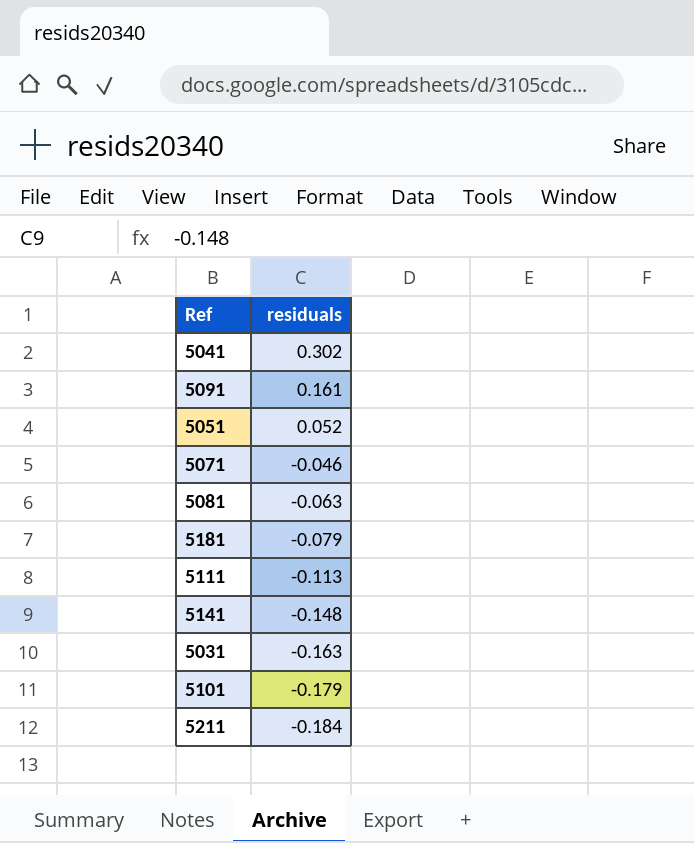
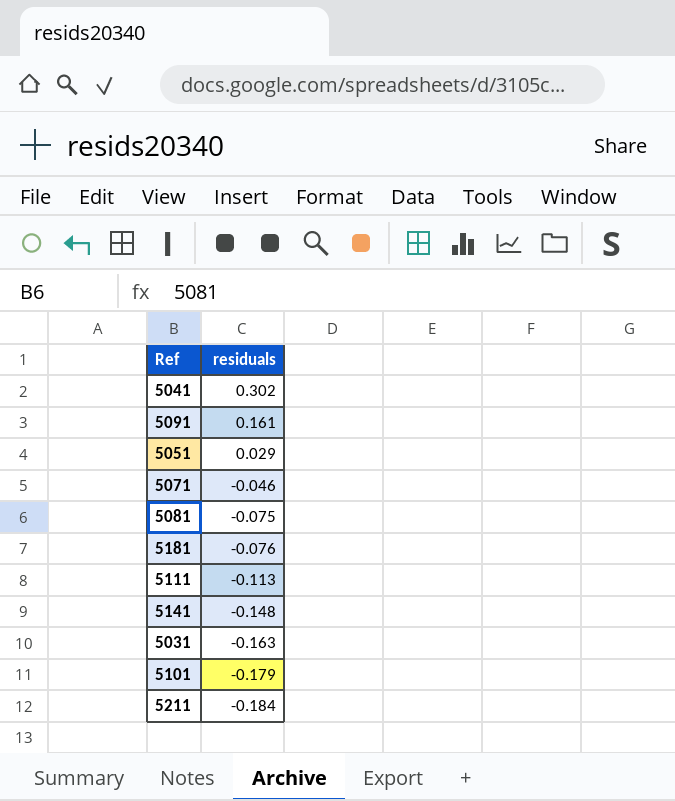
5051 | residuals: 0.052 -> 0.029
5081 | residuals: -0.063 -> -0.075
5181 | residuals: -0.079 -> -0.076

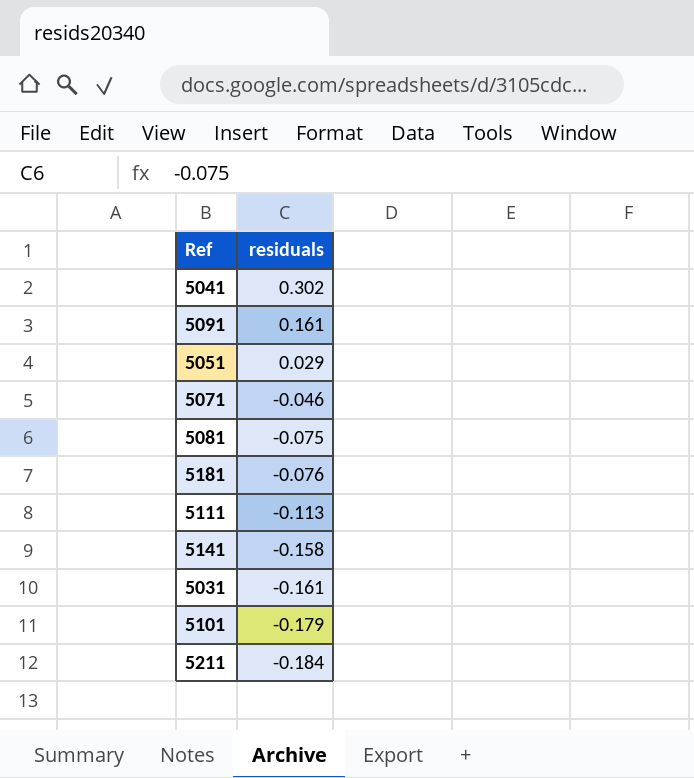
5141 | residuals: -0.148 -> -0.158
5031 | residuals: -0.163 -> -0.161

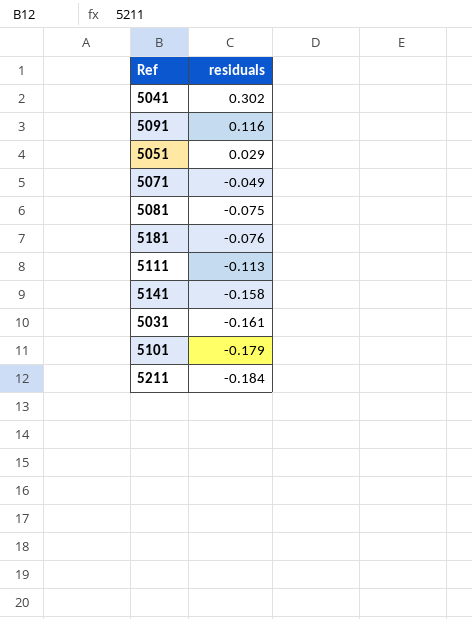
5091 | residuals: 0.161 -> 0.116
5071 | residuals: -0.046 -> -0.049

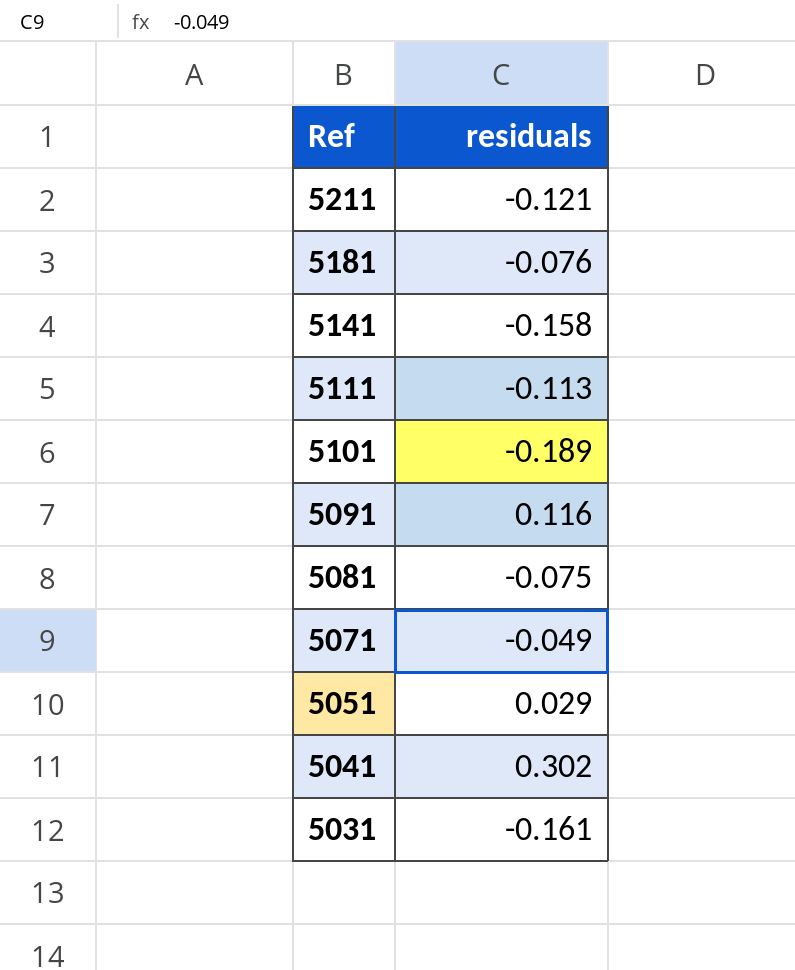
row order: residuals descending -> Ref descending
5211 | residuals: -0.184 -> -0.121
5101 | residuals: -0.179 -> -0.189

